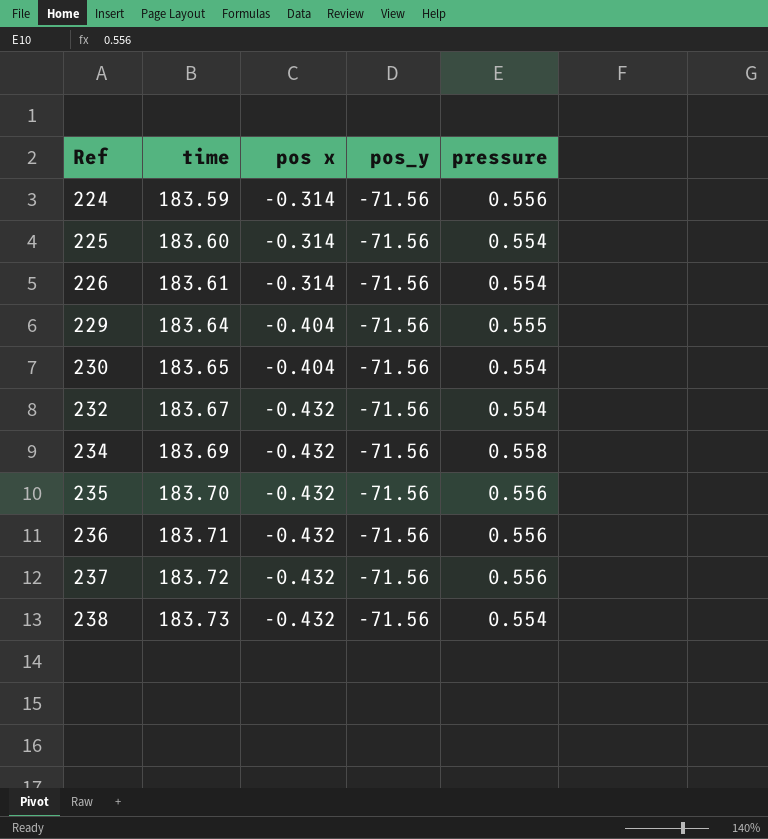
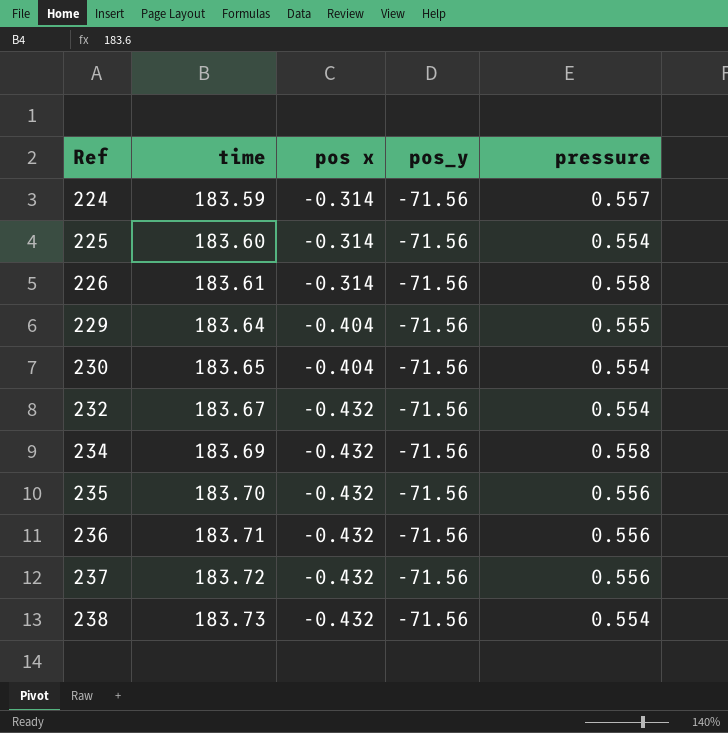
224 | pressure: 0.556 -> 0.557
226 | pressure: 0.554 -> 0.558

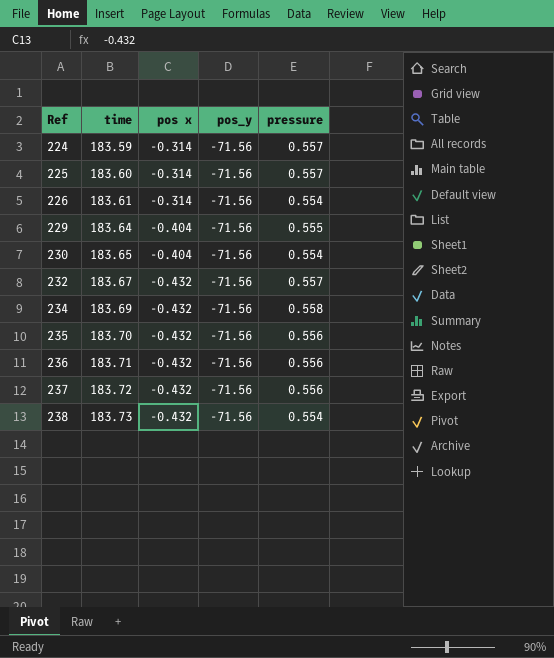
225 | pressure: 0.554 -> 0.557
226 | pressure: 0.558 -> 0.554
232 | pressure: 0.554 -> 0.557

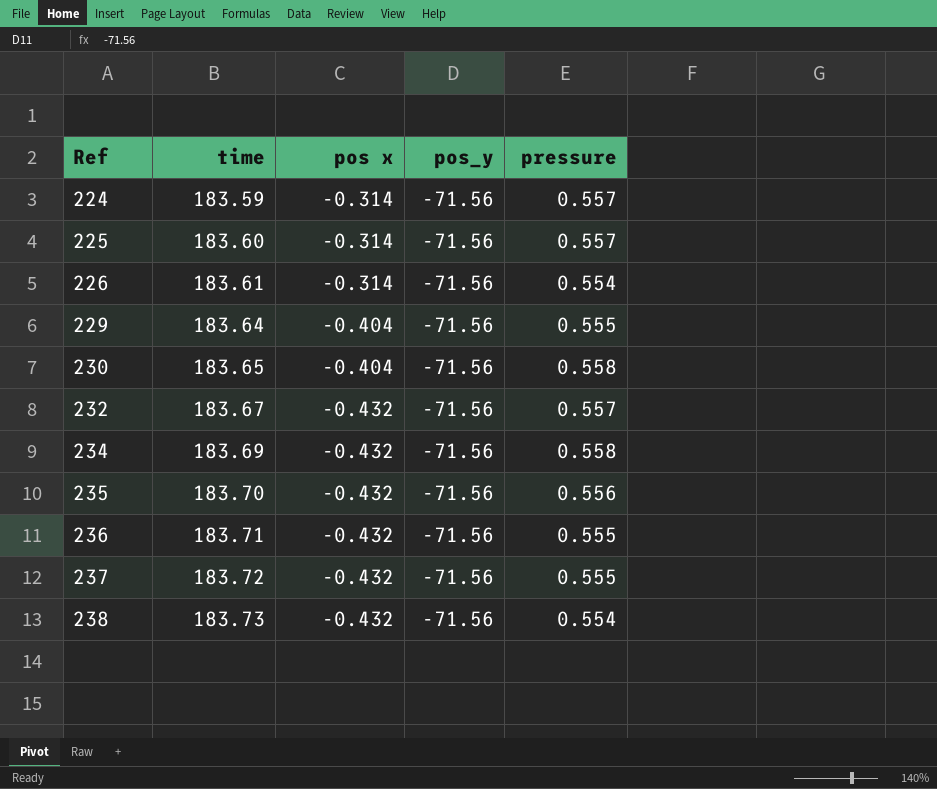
230 | pressure: 0.554 -> 0.558
236 | pressure: 0.556 -> 0.555
237 | pressure: 0.556 -> 0.555

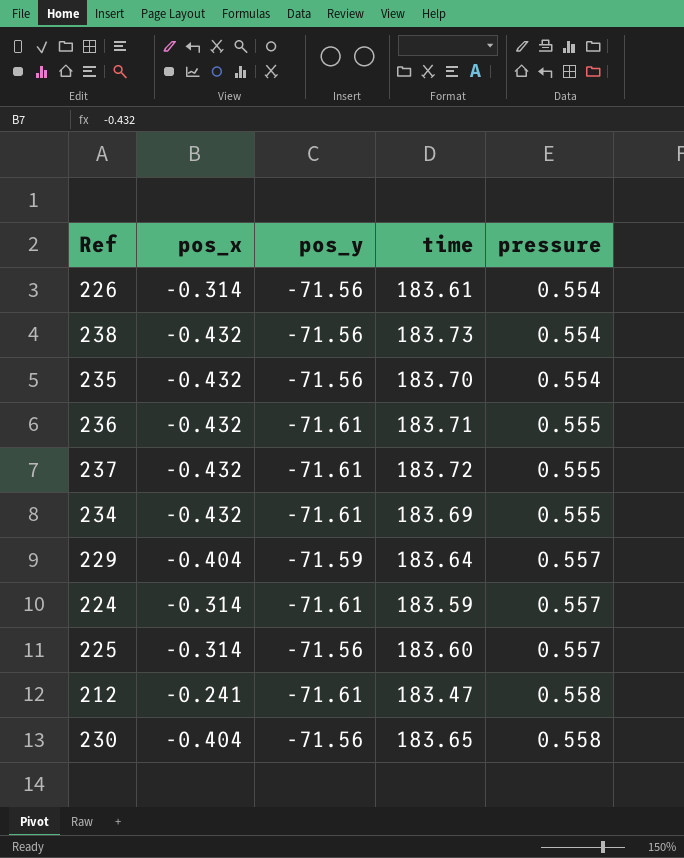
row order: Ref ascending -> pressure ascending
column name: pos x -> pos_x
column time | position: 2 -> 4
row 232: 183.67 | -0.432 | -71.56 | 0.557 -> none
235 | pressure: 0.556 -> 0.554
236 | pos_y: -71.56 -> -71.61
237 | pos_y: -71.56 -> -71.61
234 | pos_y: -71.56 -> -71.61
234 | pressure: 0.558 -> 0.555
229 | pos_y: -71.56 -> -71.59
229 | pressure: 0.555 -> 0.557
224 | pos_y: -71.56 -> -71.61
row 212: none -> -0.241 | -71.61 | 183.47 | 0.558

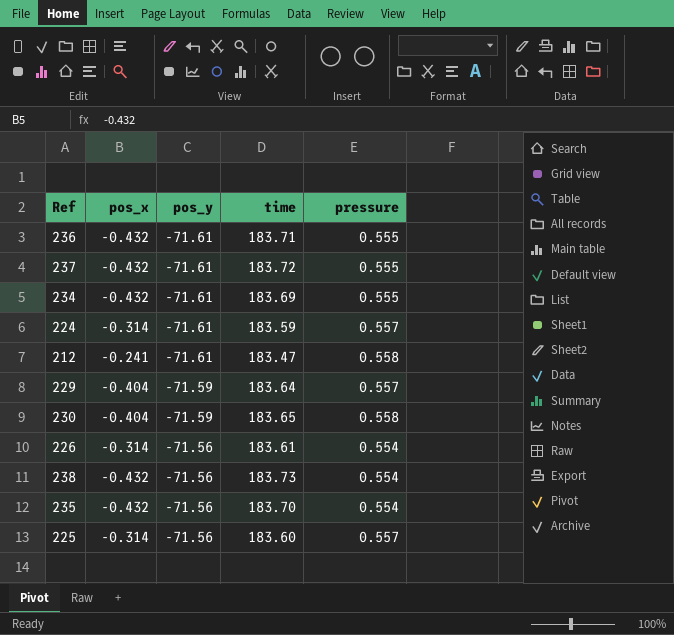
row order: pressure ascending -> pos_y ascending
230 | pos_y: -71.56 -> -71.59

